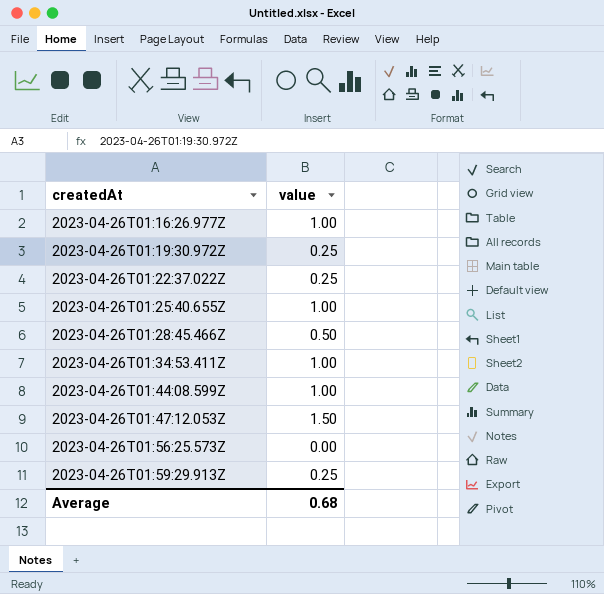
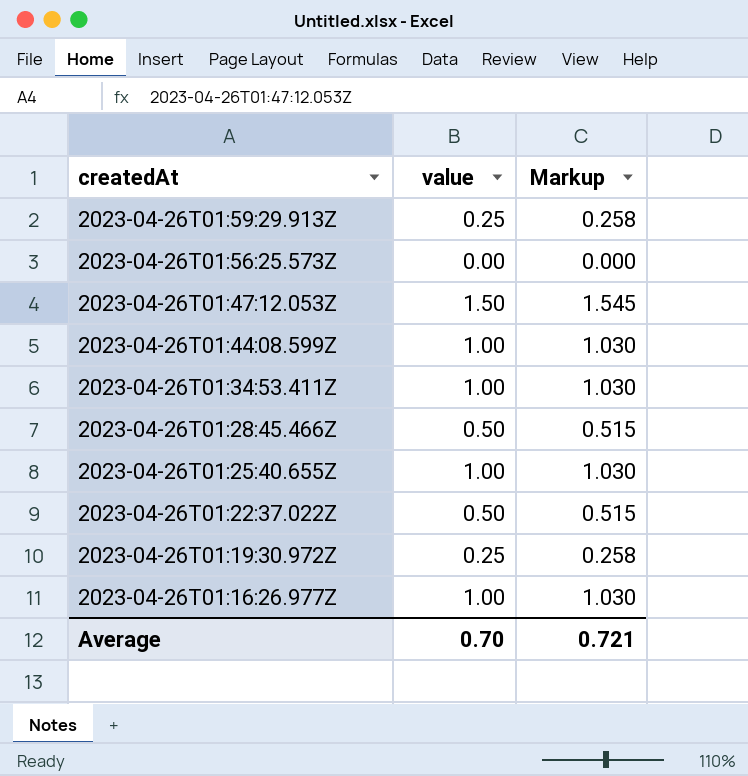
row order: createdAt ascending -> createdAt descending
column Markup | formula: none -> [value] * 1.03
2023-04-26T01:22:37.022Z | value: 0.25 -> 0.50
Average | value: 0.68 -> 0.70

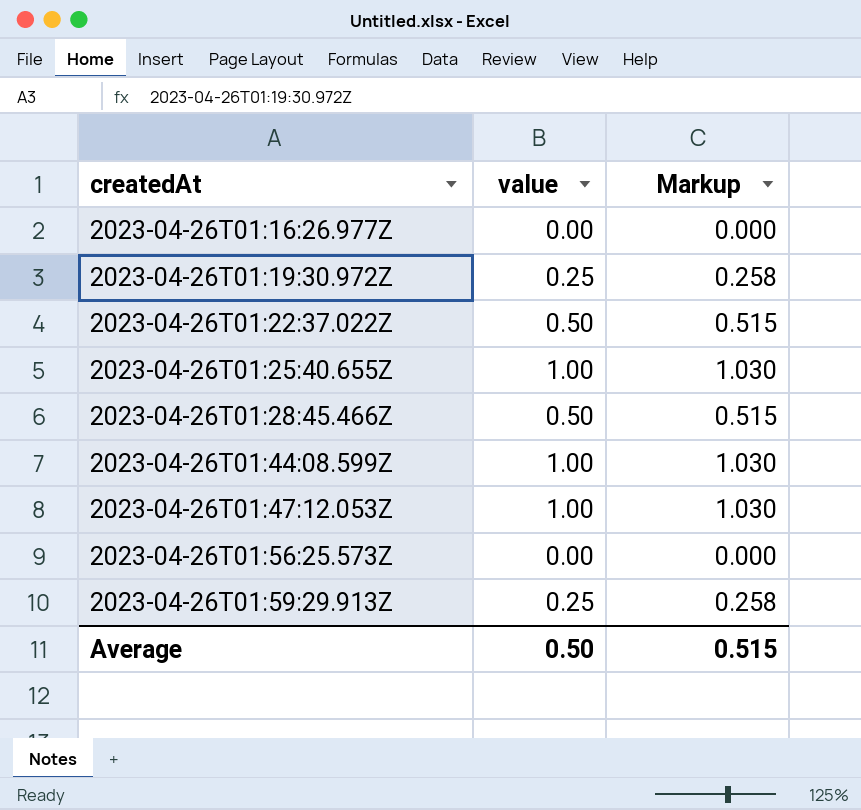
row order: createdAt descending -> createdAt ascending
row 2023-04-26T01:34:53.411Z: 1.00 | 1.030 -> none
2023-04-26T01:16:26.977Z | value: 1.00 -> 0.00
2023-04-26T01:16:26.977Z | Markup: 1.030 -> 0.000
2023-04-26T01:47:12.053Z | value: 1.50 -> 1.00
2023-04-26T01:47:12.053Z | Markup: 1.545 -> 1.030
Average | value: 0.70 -> 0.50
Average | Markup: 0.721 -> 0.515

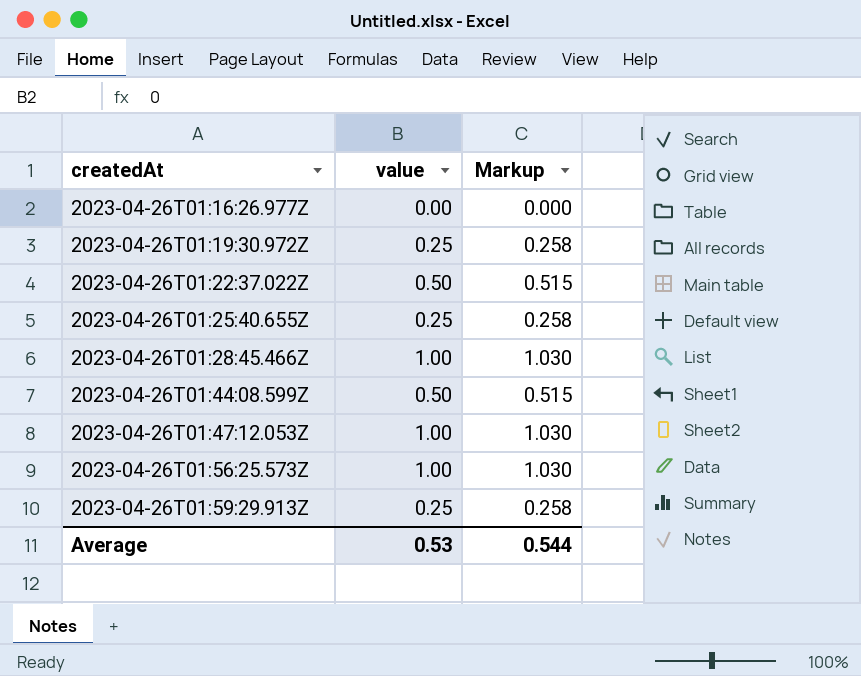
2023-04-26T01:25:40.655Z | value: 1.00 -> 0.25
2023-04-26T01:25:40.655Z | Markup: 1.030 -> 0.258
2023-04-26T01:28:45.466Z | value: 0.50 -> 1.00
2023-04-26T01:28:45.466Z | Markup: 0.515 -> 1.030
2023-04-26T01:44:08.599Z | value: 1.00 -> 0.50
2023-04-26T01:44:08.599Z | Markup: 1.030 -> 0.515
2023-04-26T01:56:25.573Z | value: 0.00 -> 1.00
2023-04-26T01:56:25.573Z | Markup: 0.000 -> 1.030
Average | value: 0.50 -> 0.53
Average | Markup: 0.515 -> 0.544

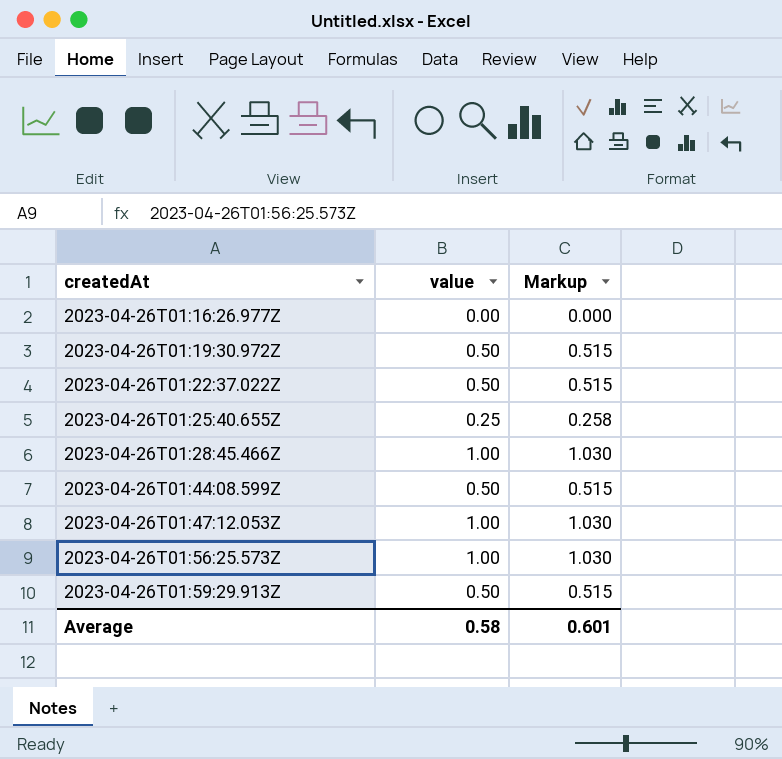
2023-04-26T01:19:30.972Z | value: 0.25 -> 0.50
2023-04-26T01:19:30.972Z | Markup: 0.258 -> 0.515
2023-04-26T01:59:29.913Z | value: 0.25 -> 0.50
2023-04-26T01:59:29.913Z | Markup: 0.258 -> 0.515
Average | value: 0.53 -> 0.58
Average | Markup: 0.544 -> 0.601

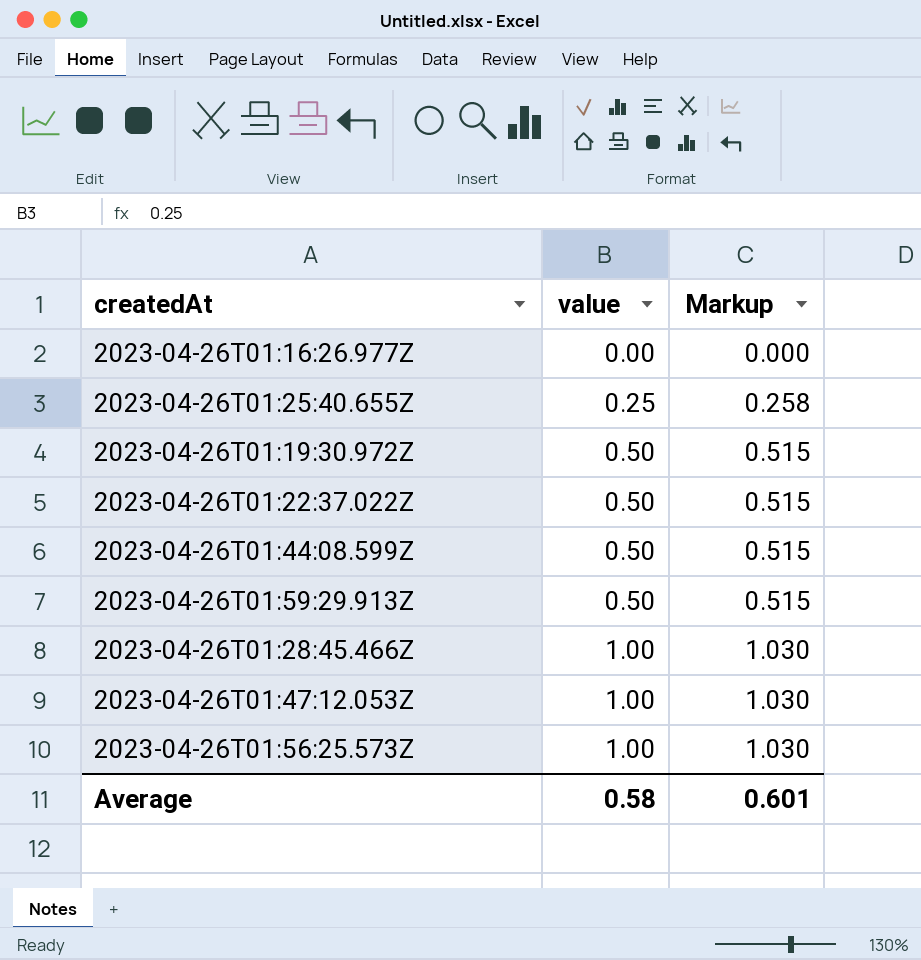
row order: createdAt ascending -> value ascending

